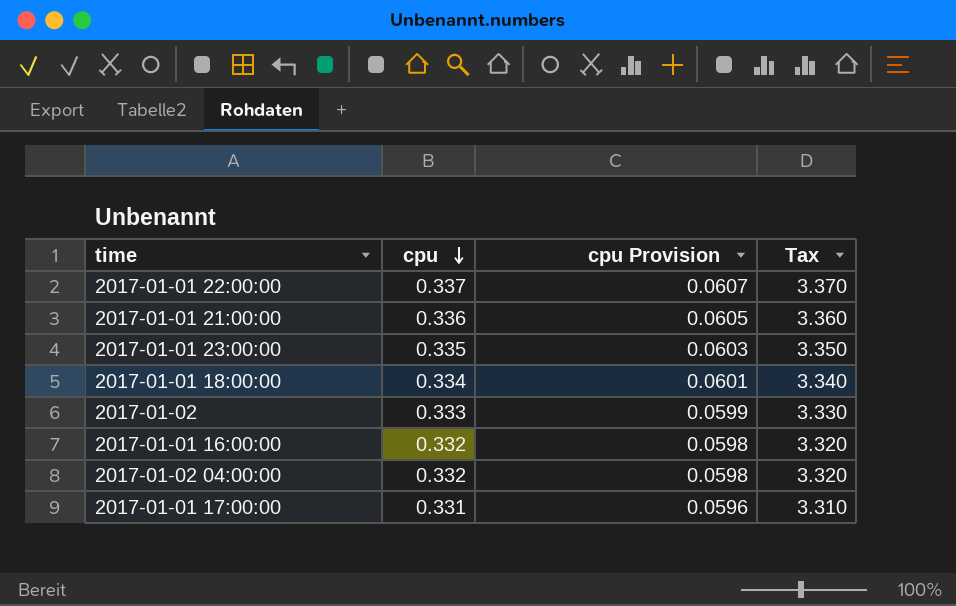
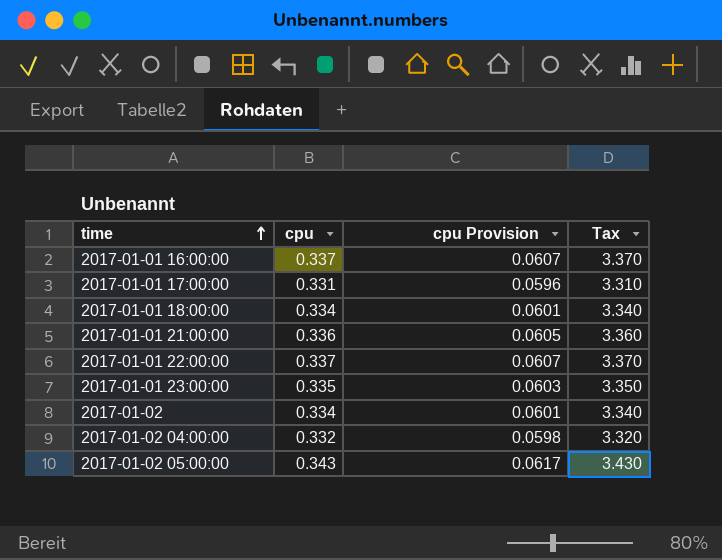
row order: cpu descending -> time ascending
2017-01-01 16:00:00 | cpu: 0.332 -> 0.337
2017-01-01 16:00:00 | cpu Provision: 0.0598 -> 0.0607
2017-01-01 16:00:00 | Tax: 3.320 -> 3.370
2017-01-02 | cpu: 0.333 -> 0.334
2017-01-02 | cpu Provision: 0.0599 -> 0.0601
2017-01-02 | Tax: 3.330 -> 3.340
row 2017-01-02 05:00:00: none -> 0.343 | 0.0617 | 3.430

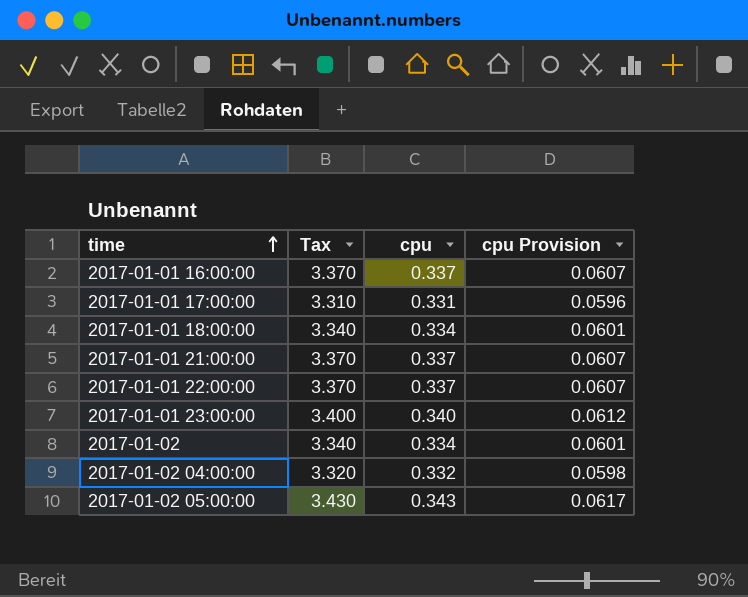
column Tax | position: 4 -> 2
2017-01-01 21:00:00 | Tax: 3.360 -> 3.370
2017-01-01 21:00:00 | cpu: 0.336 -> 0.337
2017-01-01 21:00:00 | cpu Provision: 0.0605 -> 0.0607
2017-01-01 23:00:00 | Tax: 3.350 -> 3.400
2017-01-01 23:00:00 | cpu: 0.335 -> 0.340
2017-01-01 23:00:00 | cpu Provision: 0.0603 -> 0.0612

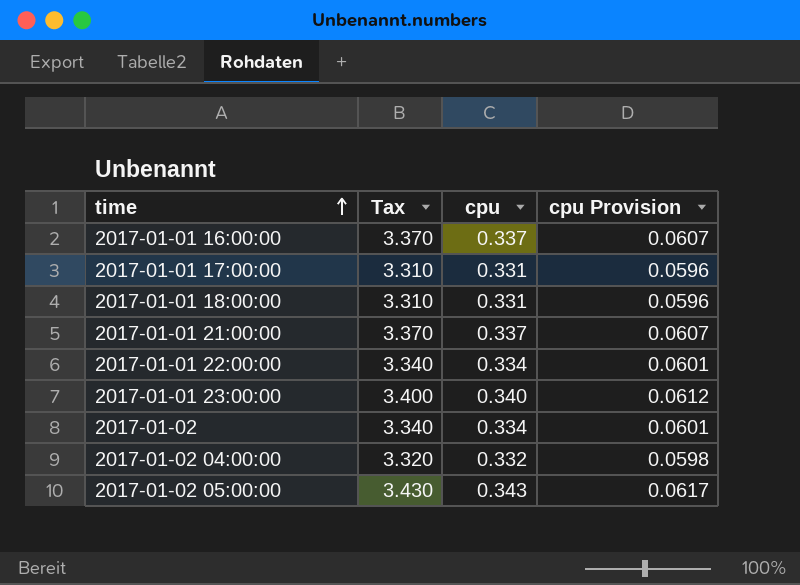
2017-01-01 18:00:00 | Tax: 3.340 -> 3.310
2017-01-01 18:00:00 | cpu: 0.334 -> 0.331
2017-01-01 18:00:00 | cpu Provision: 0.0601 -> 0.0596
2017-01-01 22:00:00 | Tax: 3.370 -> 3.340
2017-01-01 22:00:00 | cpu: 0.337 -> 0.334
2017-01-01 22:00:00 | cpu Provision: 0.0607 -> 0.0601

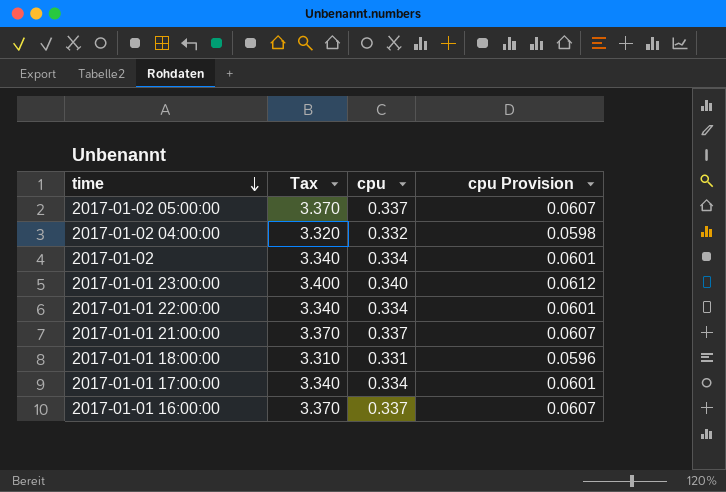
row order: time ascending -> time descending
2017-01-02 05:00:00 | Tax: 3.430 -> 3.370
2017-01-02 05:00:00 | cpu: 0.343 -> 0.337
2017-01-02 05:00:00 | cpu Provision: 0.0617 -> 0.0607
2017-01-01 17:00:00 | Tax: 3.310 -> 3.340
2017-01-01 17:00:00 | cpu: 0.331 -> 0.334
2017-01-01 17:00:00 | cpu Provision: 0.0596 -> 0.0601

